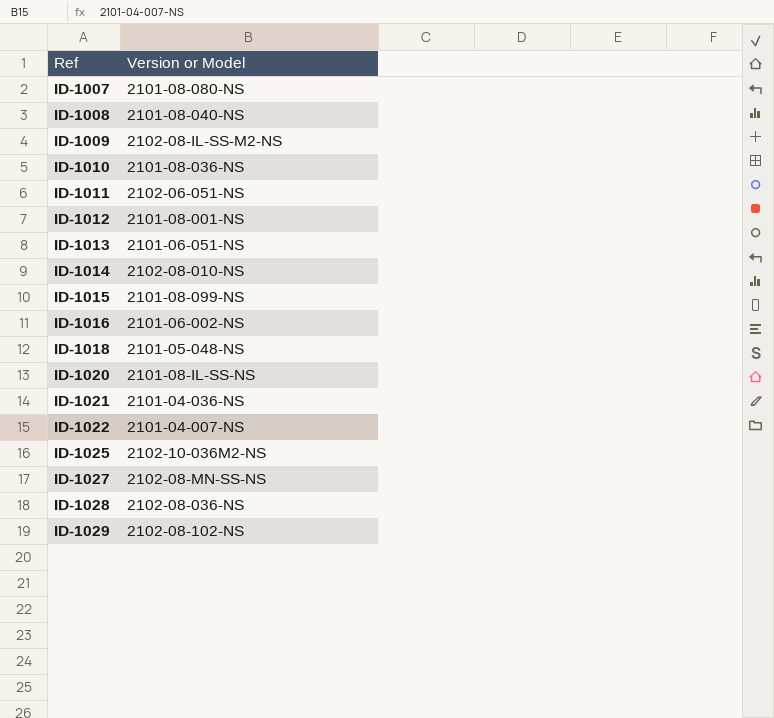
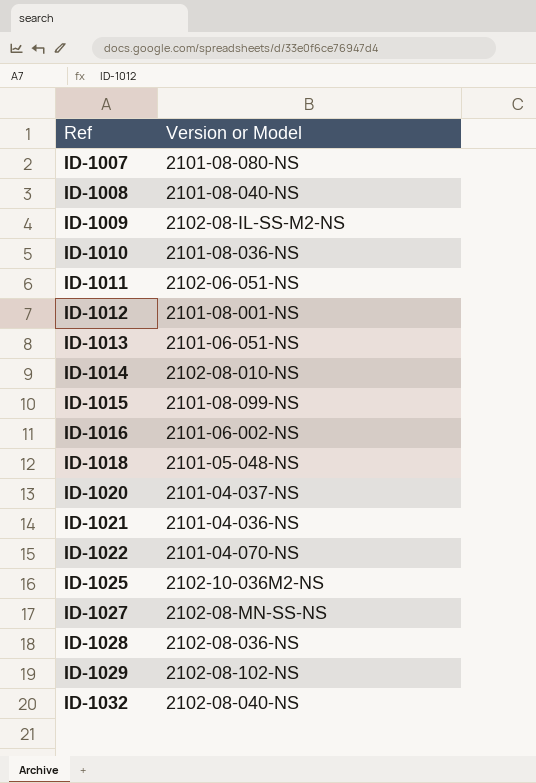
ID-1020 | Version or Model: 2101-08-IL-SS-NS -> 2101-04-037-NS
ID-1022 | Version or Model: 2101-04-007-NS -> 2101-04-070-NS
row ID-1032: none -> 2102-08-040-NS

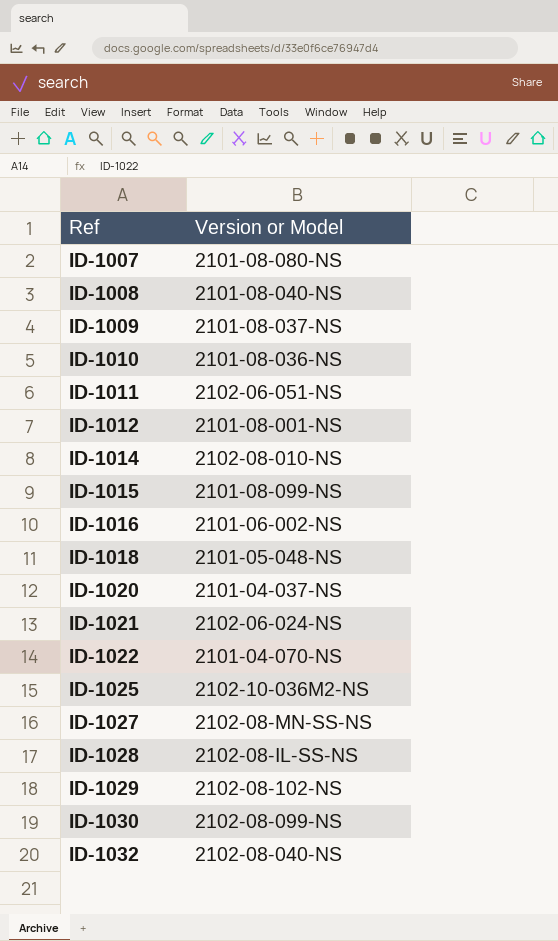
row ID-1013: 2101-06-051-NS -> none
ID-1009 | Version or Model: 2102-08-IL-SS-M2-NS -> 2101-08-037-NS
ID-1021 | Version or Model: 2101-04-036-NS -> 2102-06-024-NS
ID-1028 | Version or Model: 2102-08-036-NS -> 2102-08-IL-SS-NS
row ID-1030: none -> 2102-08-099-NS

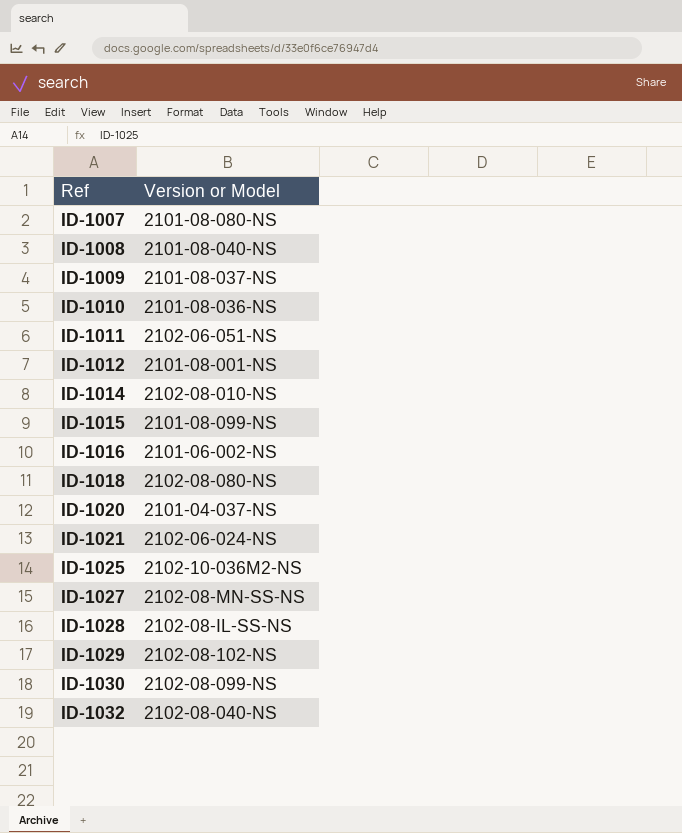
row ID-1022: 2101-04-070-NS -> none
ID-1018 | Version or Model: 2101-05-048-NS -> 2102-08-080-NS

